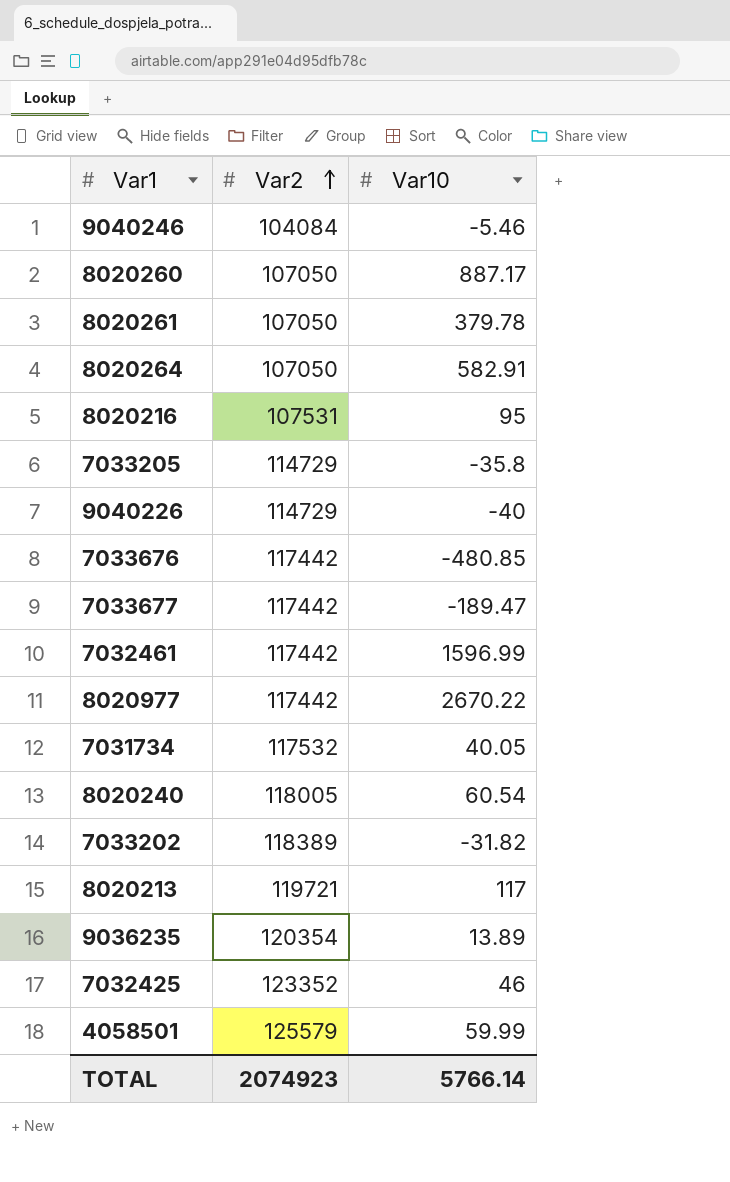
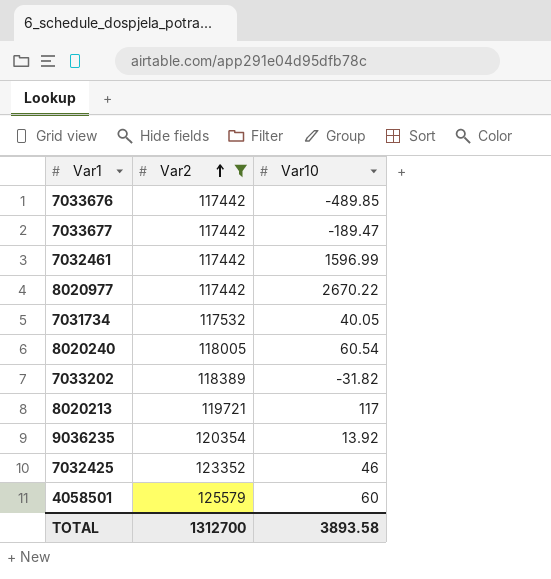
filter: none -> Var2 >= 117442
7033676 | Var10: -480.85 -> -489.85
9036235 | Var10: 13.89 -> 13.92
4058501 | Var10: 59.99 -> 60
TOTAL | Var2: 2074923 -> 1312700
TOTAL | Var10: 5766.14 -> 3893.58

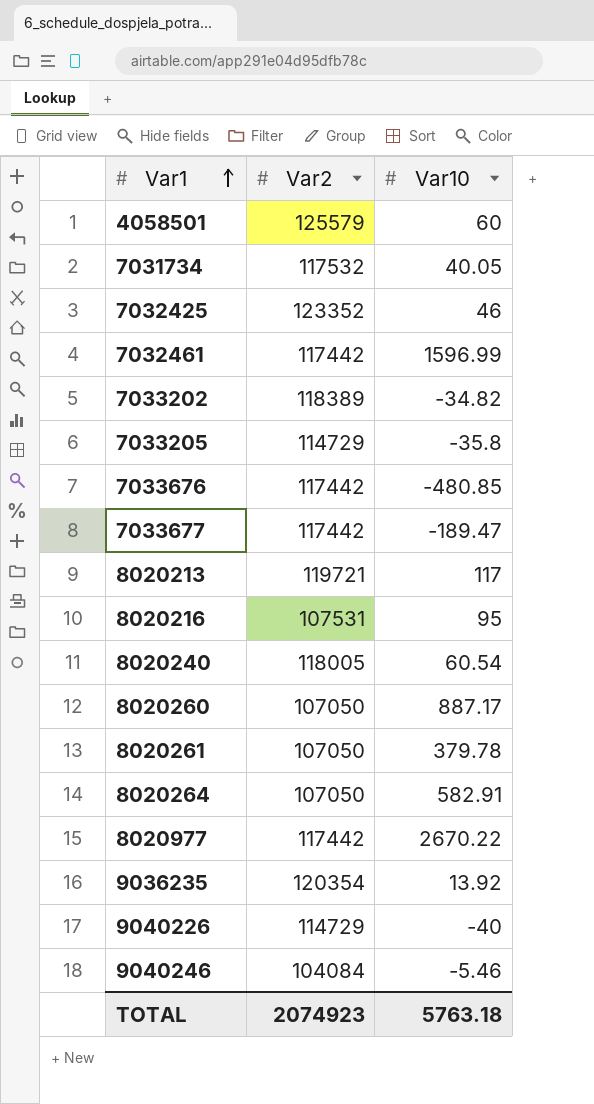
filter: Var2 >= 117442 -> none
row order: Var2 ascending -> Var1 ascending
7033202 | Var10: -31.82 -> -34.82
7033676 | Var10: -489.85 -> -480.85
TOTAL | Var2: 1312700 -> 2074923
TOTAL | Var10: 3893.58 -> 5763.18

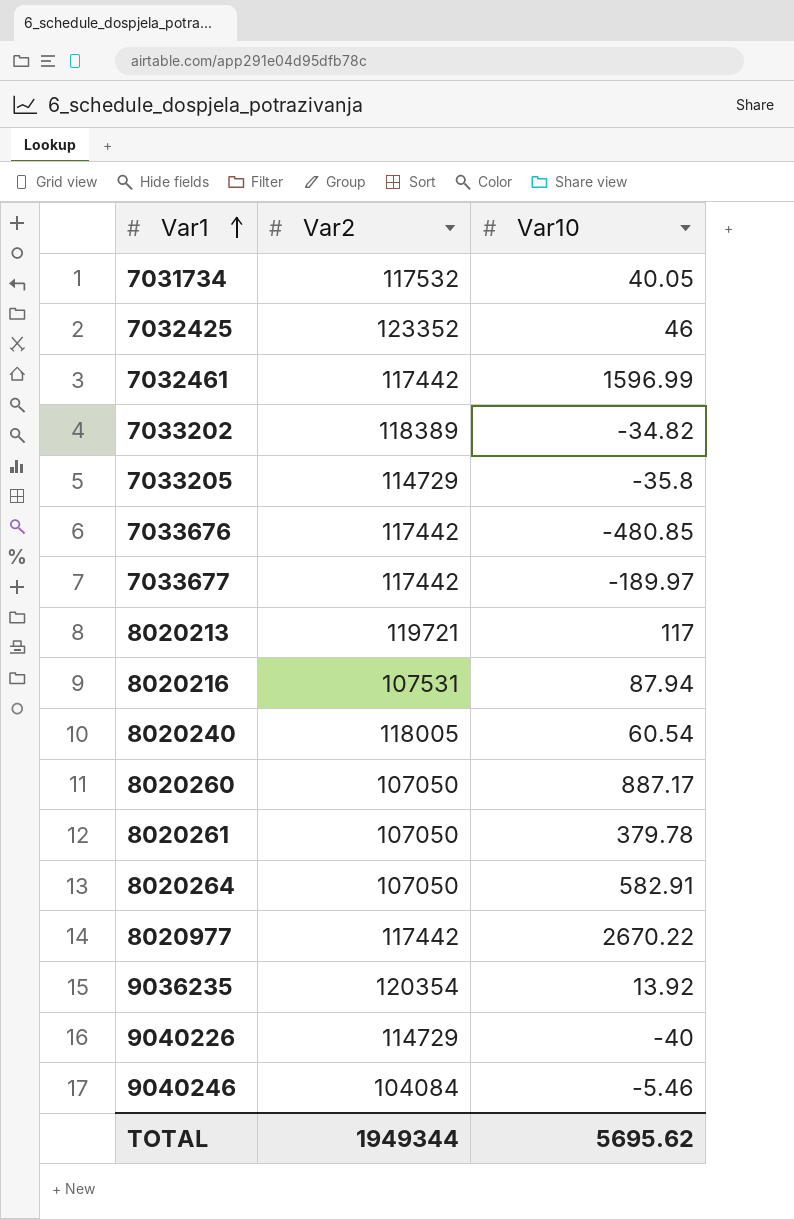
row 4058501: 125579 | 60 -> none
7033677 | Var10: -189.47 -> -189.97
8020216 | Var10: 95 -> 87.94
TOTAL | Var2: 2074923 -> 1949344
TOTAL | Var10: 5763.18 -> 5695.62

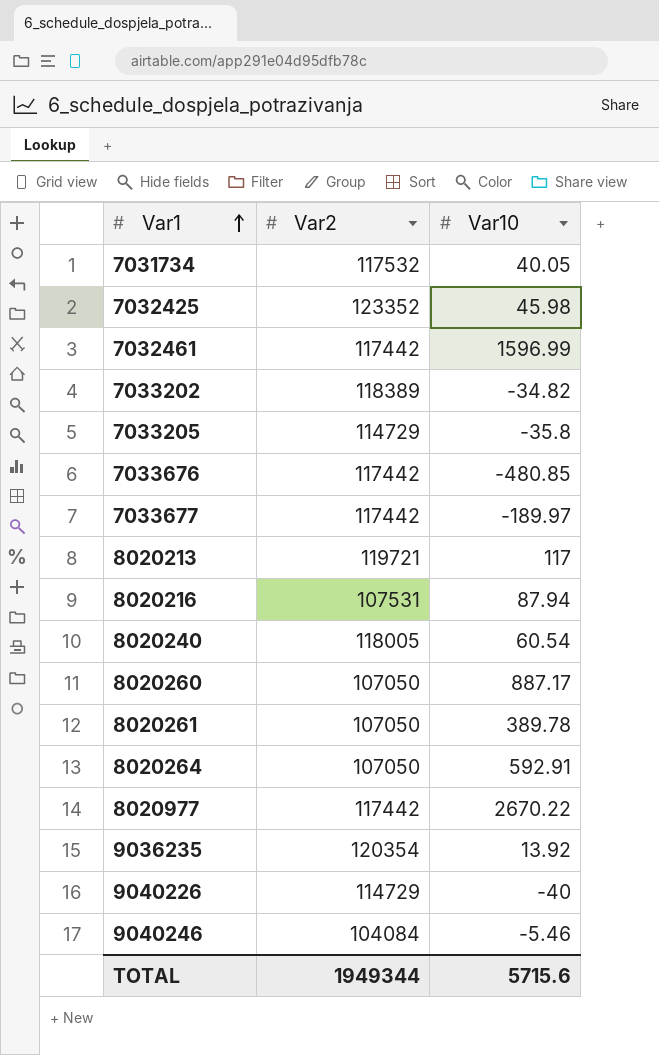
7032425 | Var10: 46 -> 45.98
8020261 | Var10: 379.78 -> 389.78
8020264 | Var10: 582.91 -> 592.91
TOTAL | Var10: 5695.62 -> 5715.6

